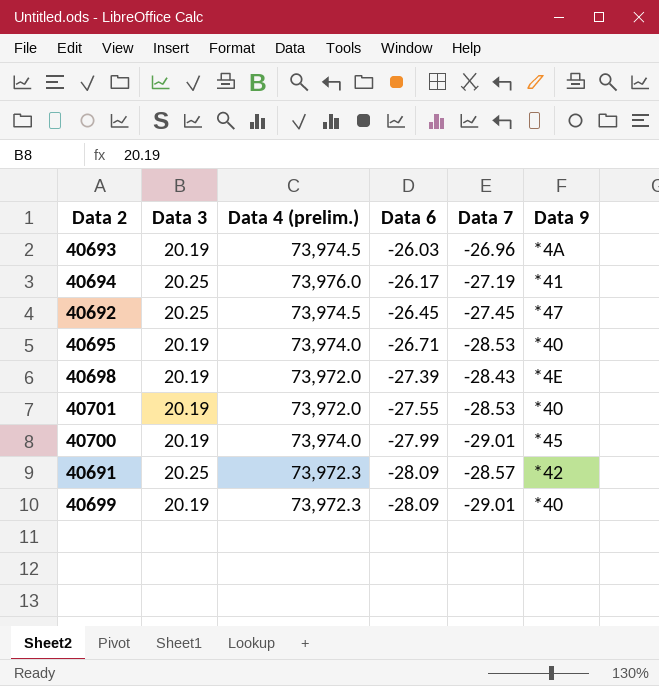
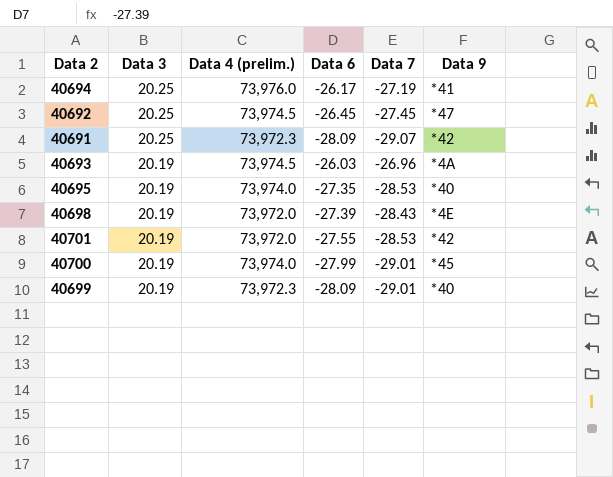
row order: Data 6 descending -> Data 3 descending
40691 | Data 7: -28.57 -> -29.07
40695 | Data 6: -26.71 -> -27.35
40701 | Data 9: *40 -> *42

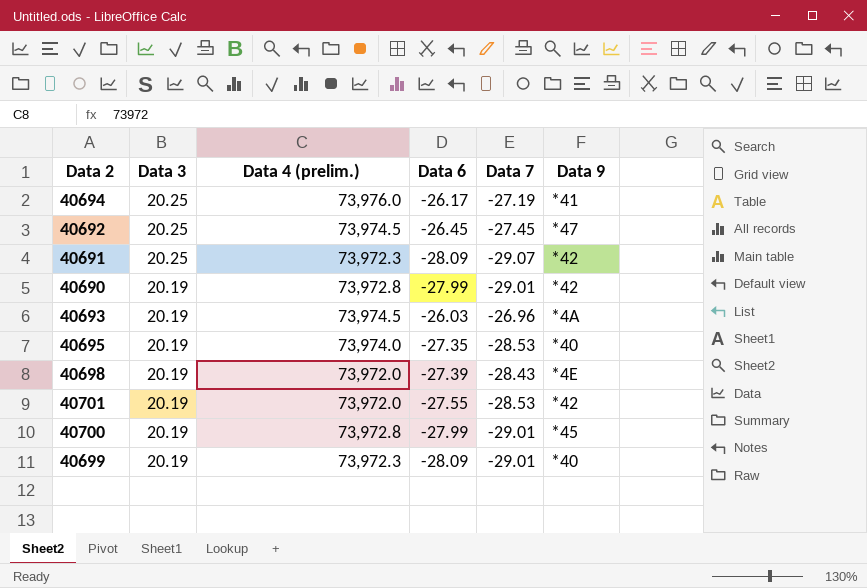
row 40690: none -> 20.19 | 73,972.8 | -27.99 | -29.01 | *42
40700 | Data 4 (prelim.): 73,974.0 -> 73,972.8

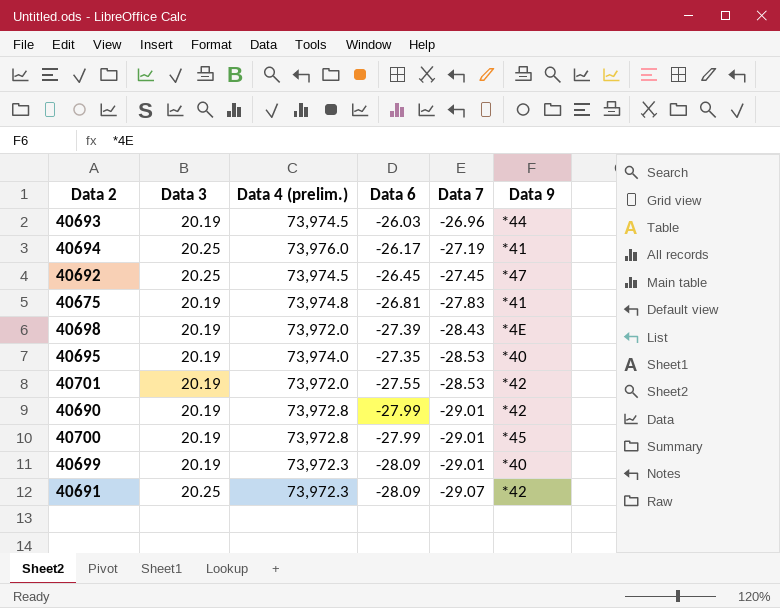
row order: Data 3 descending -> Data 7 descending
40693 | Data 9: *4A -> *44
row 40675: none -> 20.19 | 73,974.8 | -26.81 | -27.83 | *41

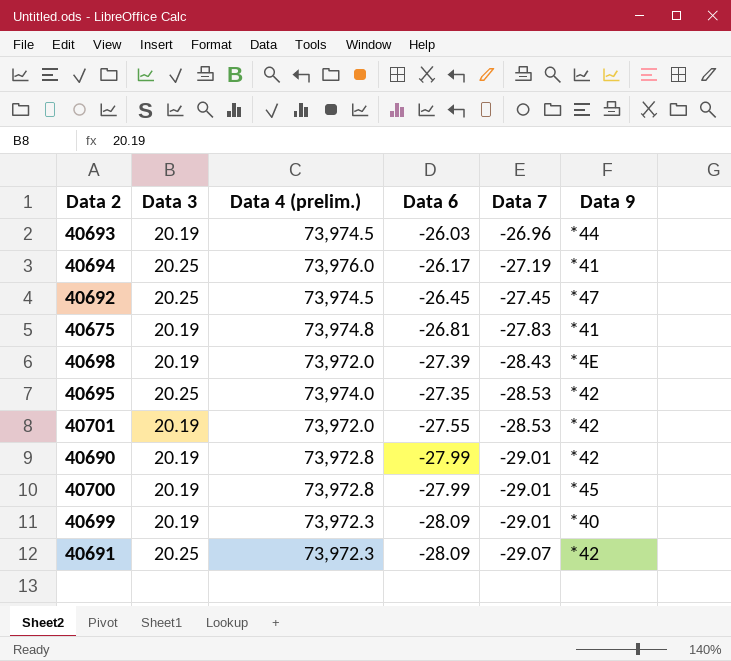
40695 | Data 3: 20.19 -> 20.25
40695 | Data 9: *40 -> *42

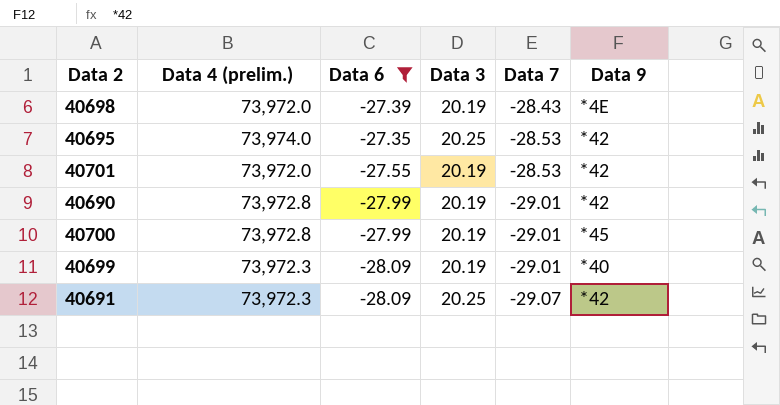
filter: none -> Data 6 <= -27.35
column Data 3 | position: 2 -> 4

